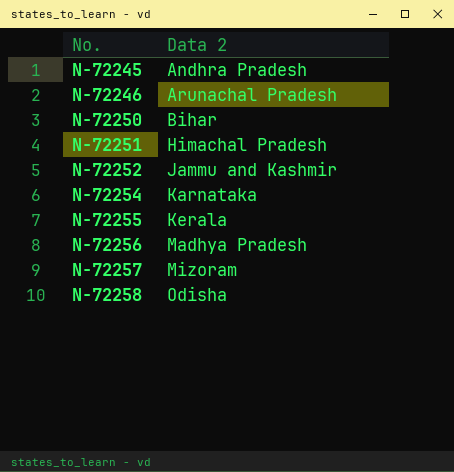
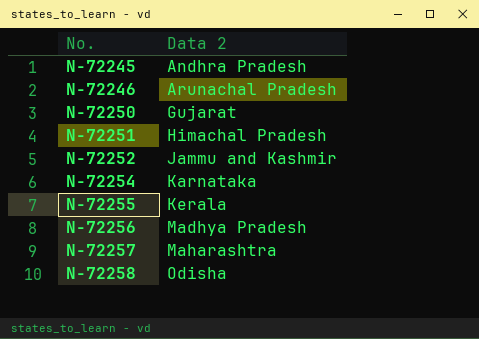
N-72250 | Data 2: Bihar -> Gujarat
N-72257 | Data 2: Mizoram -> Maharashtra

